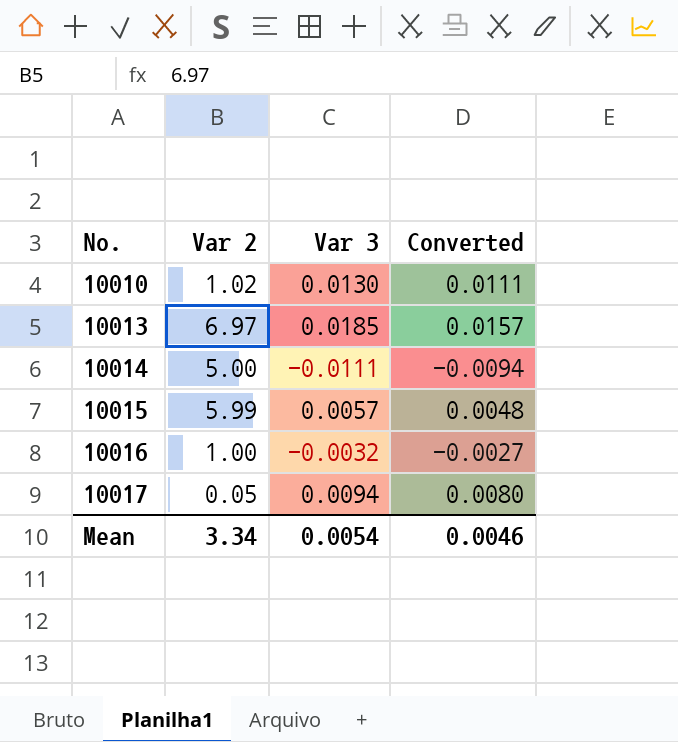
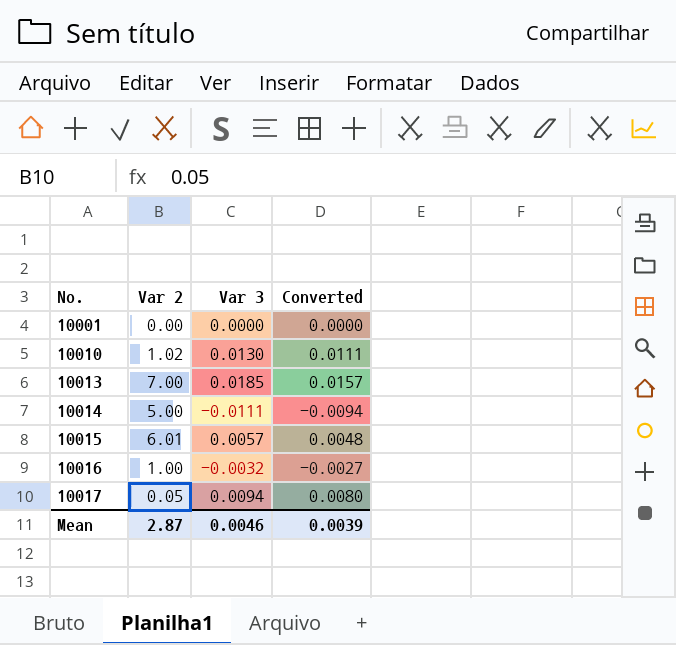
row 10001: none -> 0.00 | 0.0000 | 0.0000
10013 | Var 2: 6.97 -> 7.00
10015 | Var 2: 5.99 -> 6.01
Mean | Var 2: 3.34 -> 2.87
Mean | Var 3: 0.0054 -> 0.0046
Mean | Converted: 0.0046 -> 0.0039

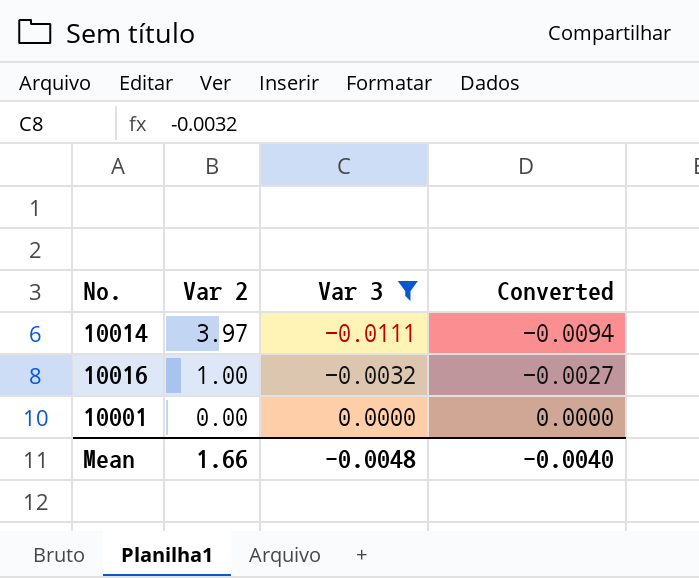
filter: none -> Var 3 <= 0.0000
row order: No. ascending -> Var 2 descending
10014 | Var 2: 5.00 -> 3.97
Mean | Var 2: 2.87 -> 1.66
Mean | Var 3: 0.0046 -> -0.0048
Mean | Converted: 0.0039 -> -0.0040

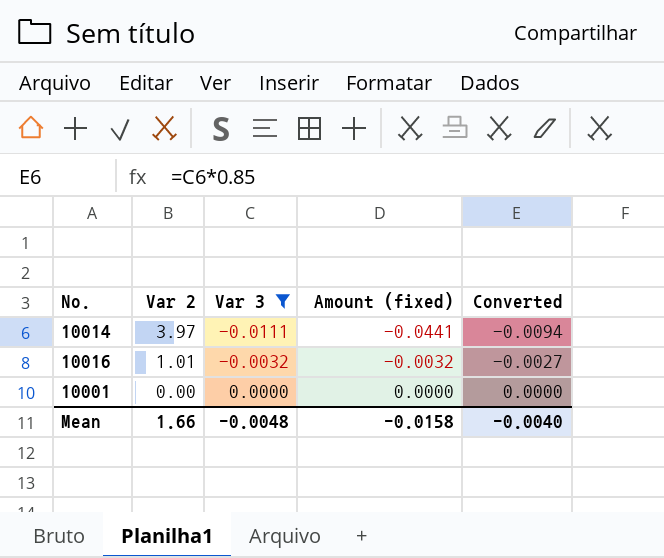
column Amount (fixed) | formula: none -> [Var 2] * [Var 3]
10016 | Var 2: 1.00 -> 1.01

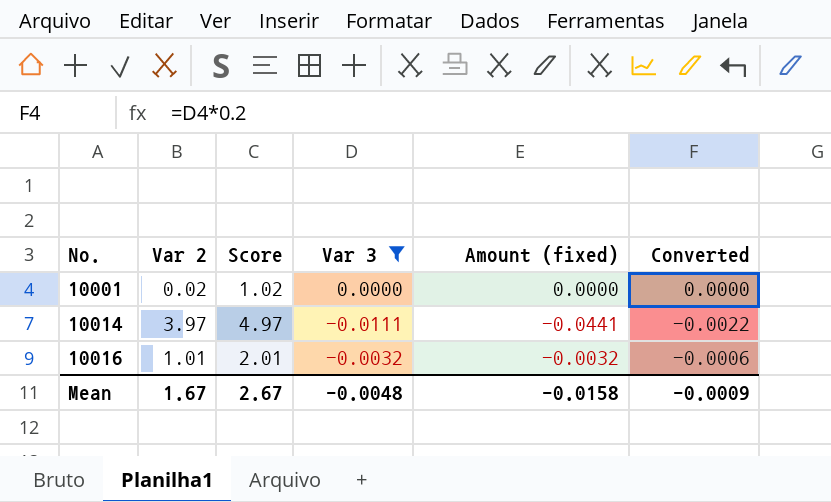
row order: Var 2 descending -> No. ascending
column Score | formula: none -> [Var 2] + 1
column Converted | formula: [Var 3] * 0.85 -> [Var 3] * 0.2
10001 | Var 2: 0.00 -> 0.02
Mean | Var 2: 1.66 -> 1.67
Mean | Converted: -0.0040 -> -0.0009

